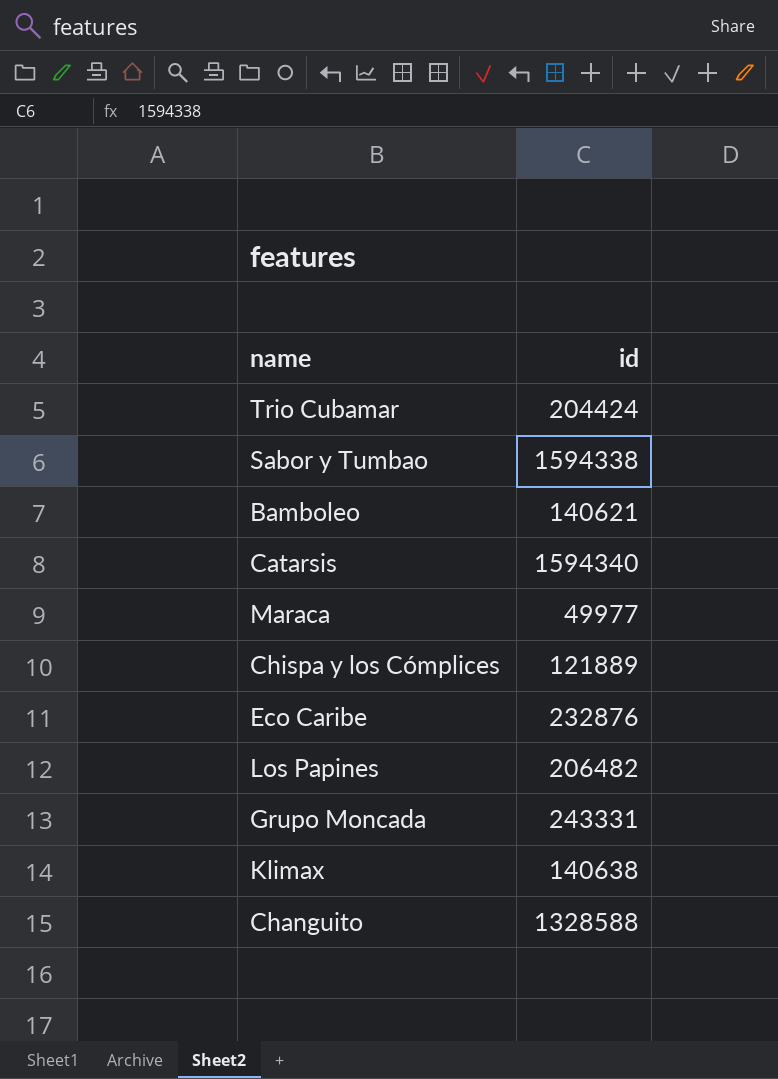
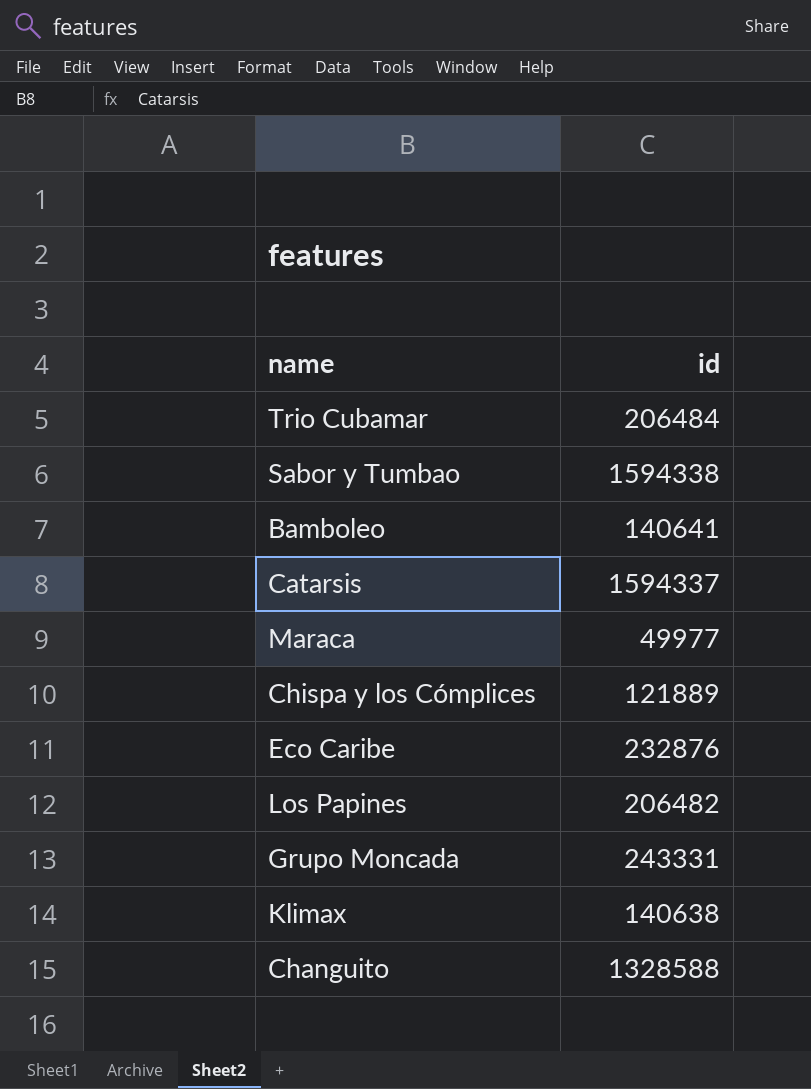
Trio Cubamar | id: 204424 -> 206484
Bamboleo | id: 140621 -> 140641
Catarsis | id: 1594340 -> 1594337

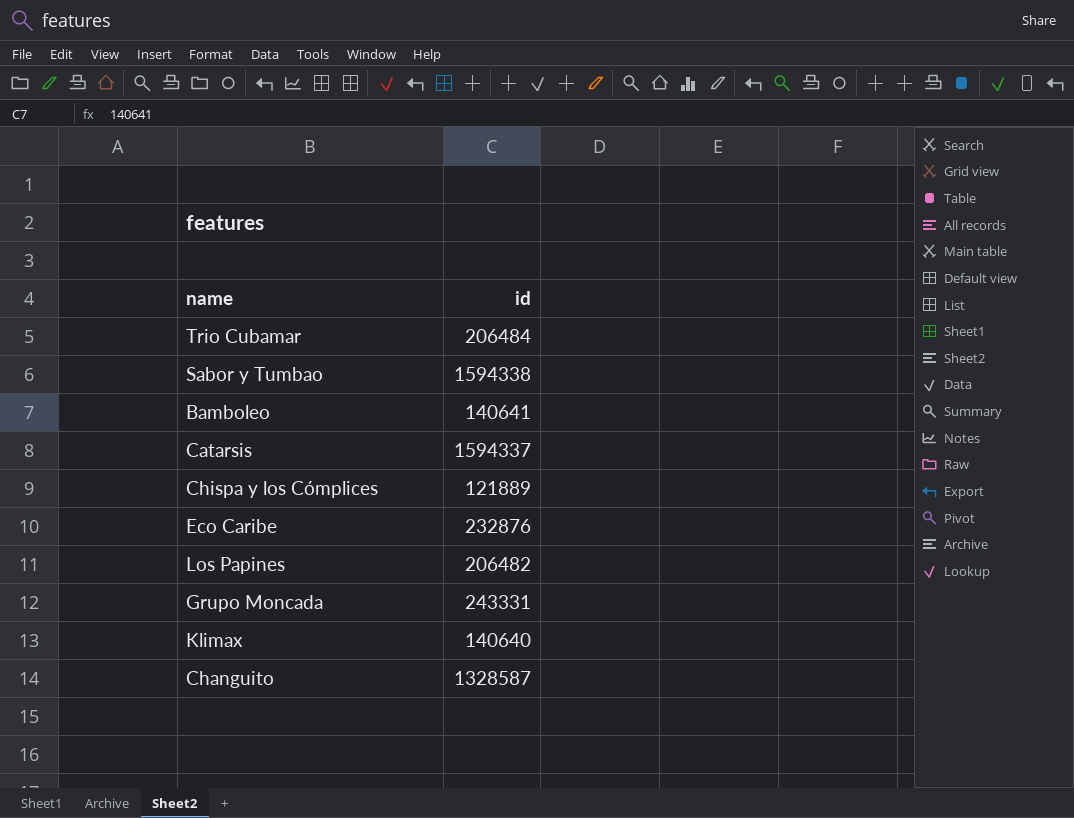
row Maraca: 49977 -> none
Klimax | id: 140638 -> 140640
Changuito | id: 1328588 -> 1328587

